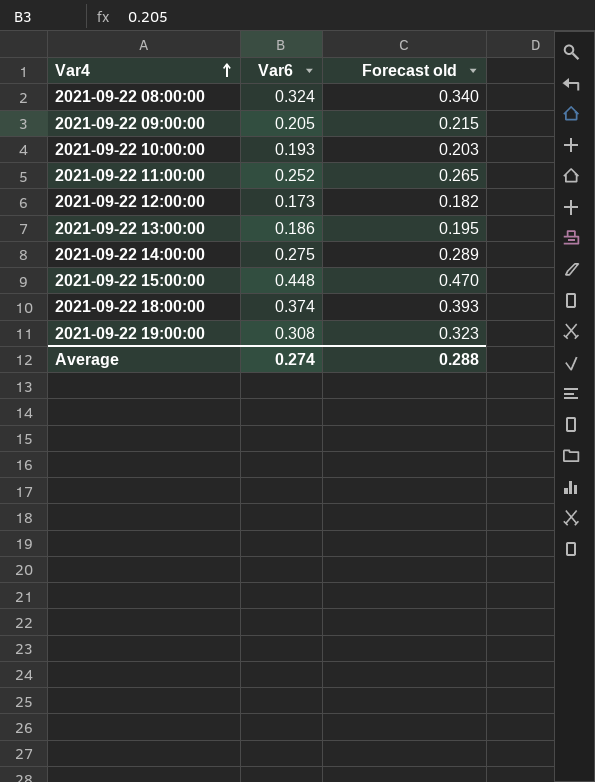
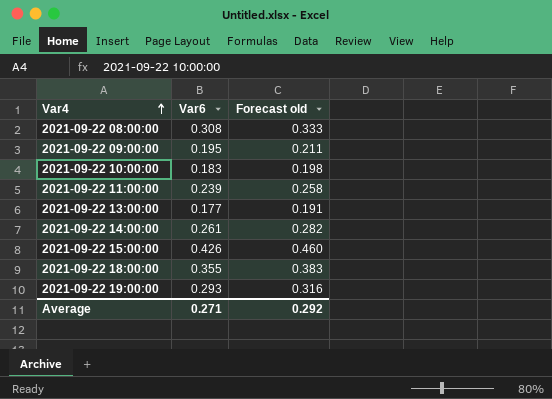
column Forecast old | formula: [Var6] * 1.05 -> [Var6] * 1.08
row 2021-09-22 12:00:00: 0.173 | 0.182 -> none
2021-09-22 08:00:00 | Var6: 0.324 -> 0.308
2021-09-22 09:00:00 | Var6: 0.205 -> 0.195
2021-09-22 10:00:00 | Var6: 0.193 -> 0.183
2021-09-22 11:00:00 | Var6: 0.252 -> 0.239
2021-09-22 13:00:00 | Var6: 0.186 -> 0.177
2021-09-22 14:00:00 | Var6: 0.275 -> 0.261
2021-09-22 15:00:00 | Var6: 0.448 -> 0.426
2021-09-22 18:00:00 | Var6: 0.374 -> 0.355
2021-09-22 19:00:00 | Var6: 0.308 -> 0.293
Average | Var6: 0.274 -> 0.271
Average | Forecast old: 0.288 -> 0.292

